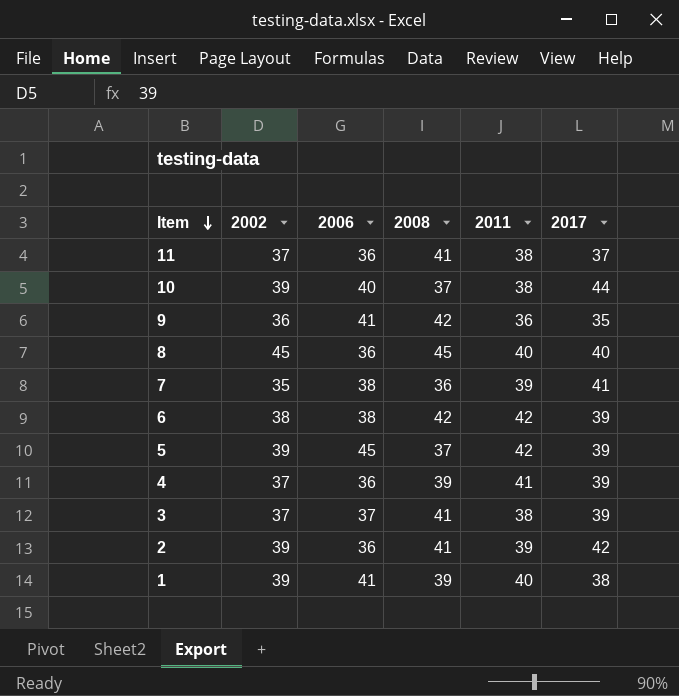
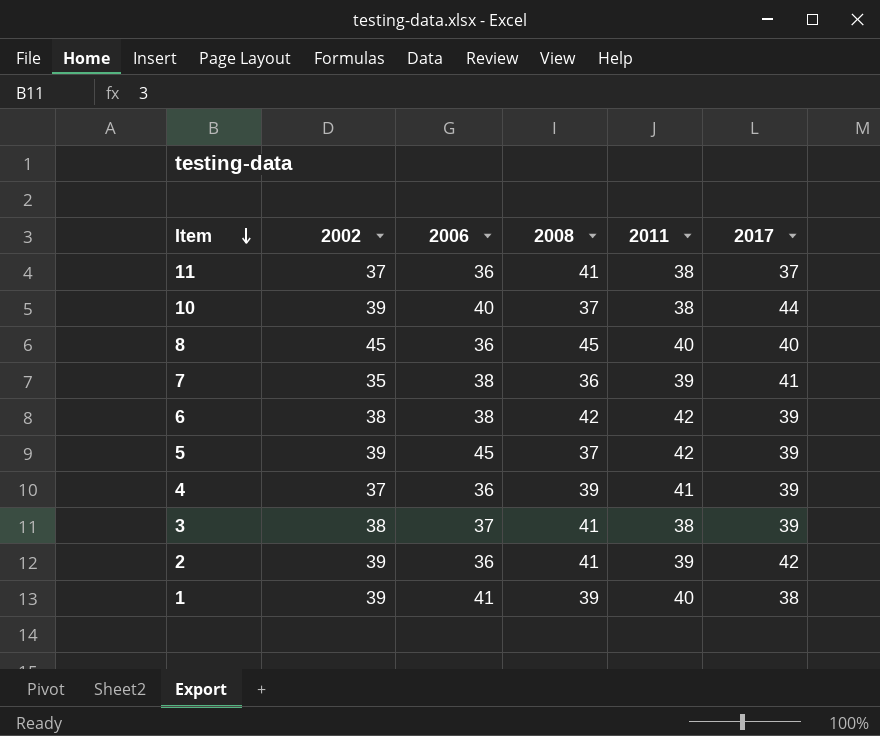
row 9: 36 | 41 | 42 | 36 | 35 -> none
3 | 2002: 37 -> 38

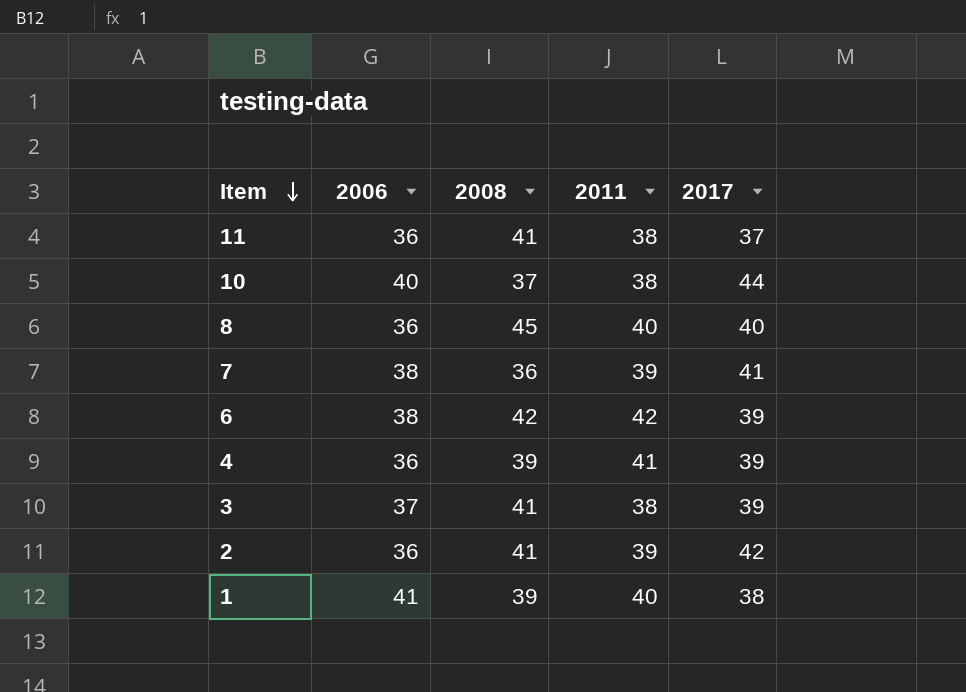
column 2002 | position: 2 -> none
row 5: 39 | 45 | 37 | 42 | 39 -> none

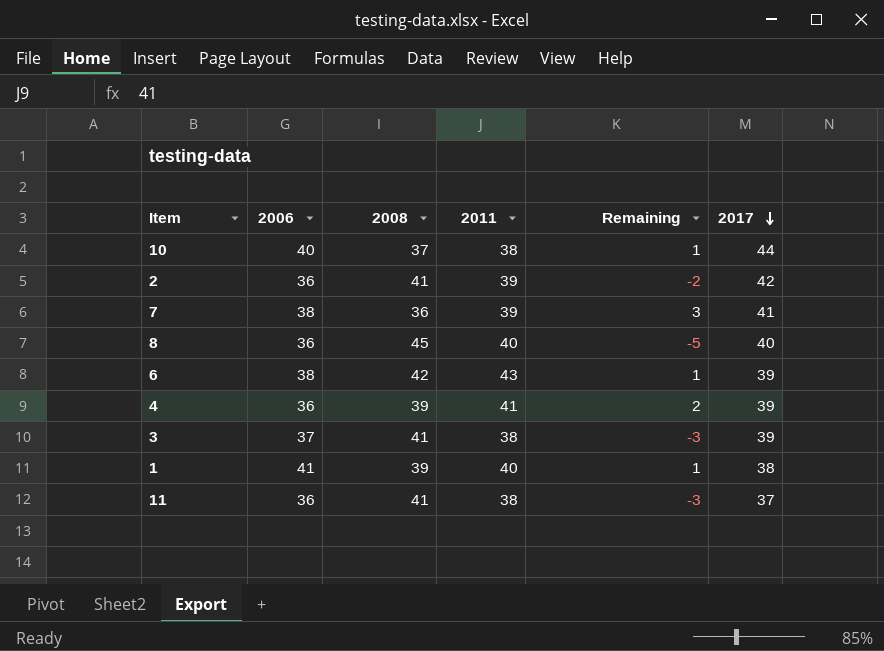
row order: Item descending -> 2017 descending
column Remaining | formula: none -> [2011] - [2008]
6 | 2011: 42 -> 43

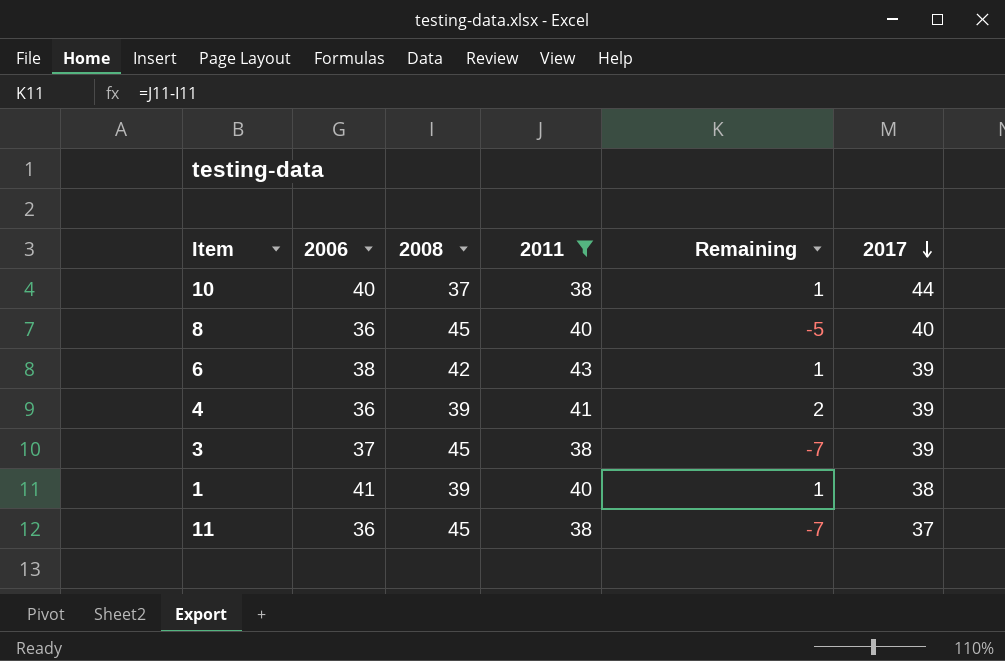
filter: none -> 2011 != 39
3 | 2008: 41 -> 45
3 | Remaining: -3 -> -7
11 | 2008: 41 -> 45
11 | Remaining: -3 -> -7

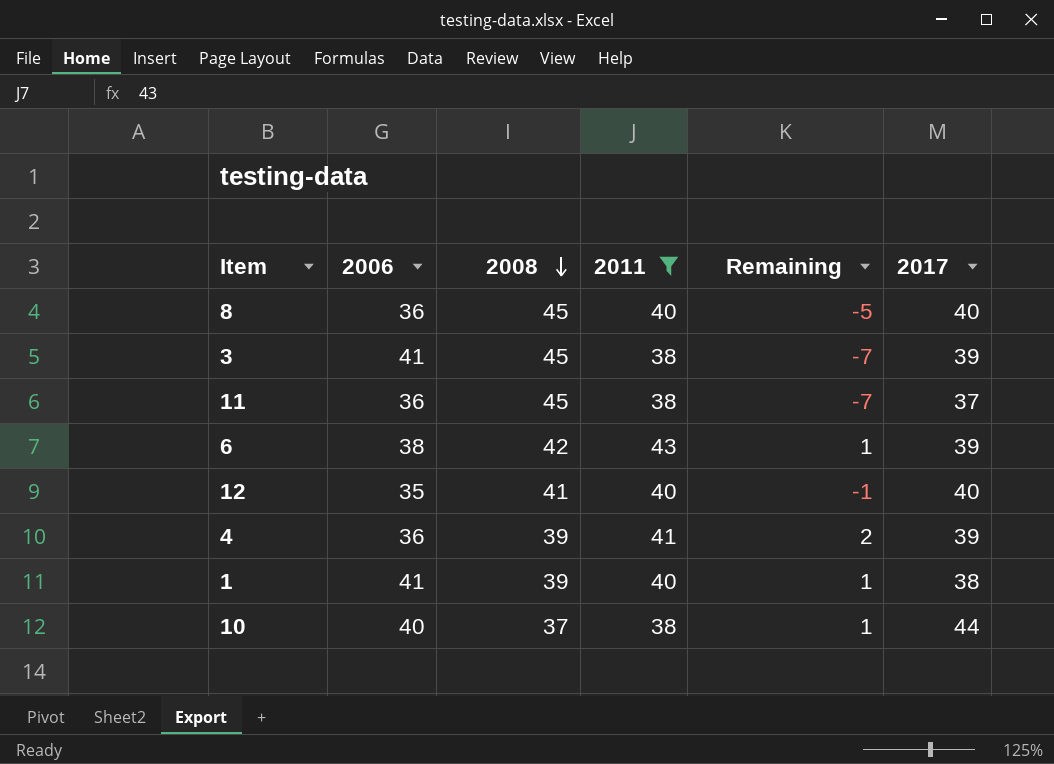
row order: 2017 descending -> 2008 descending
3 | 2006: 37 -> 41
row 12: none -> 35 | 41 | 40 | -1 | 40

